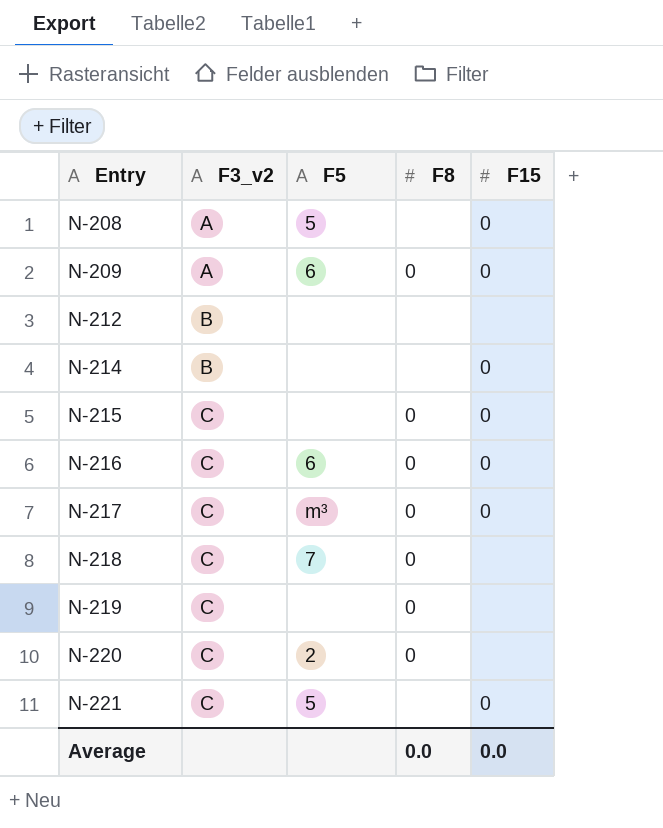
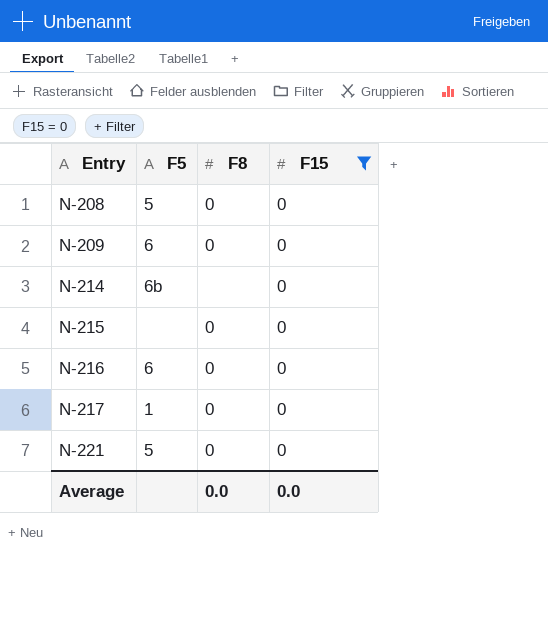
filter: none -> F15 = 0
column F3_v2 | position: 2 -> none
N-208 | F8: none -> 0
N-214 | F5: none -> 6b
N-217 | F5: m³ -> 1
N-221 | F8: none -> 0

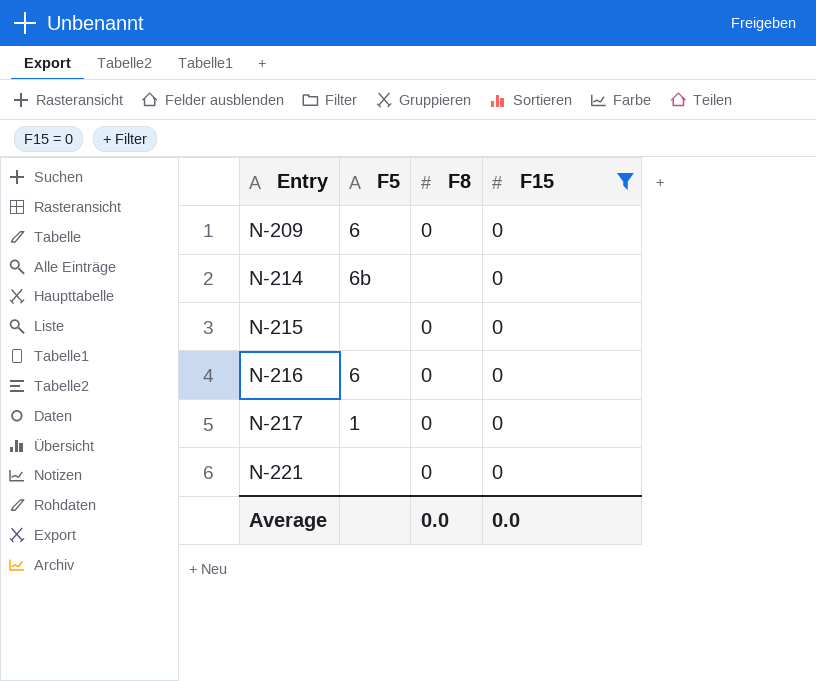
row N-208: 5 | 0 | 0 -> none
N-221 | F5: 5 -> none

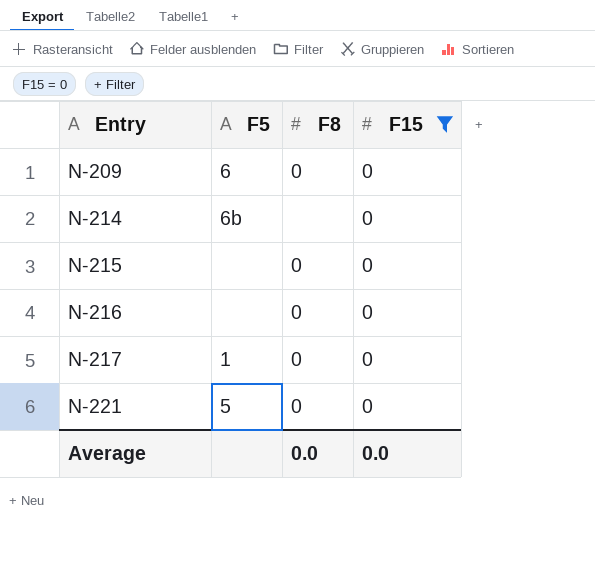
N-216 | F5: 6 -> none
N-221 | F5: none -> 5

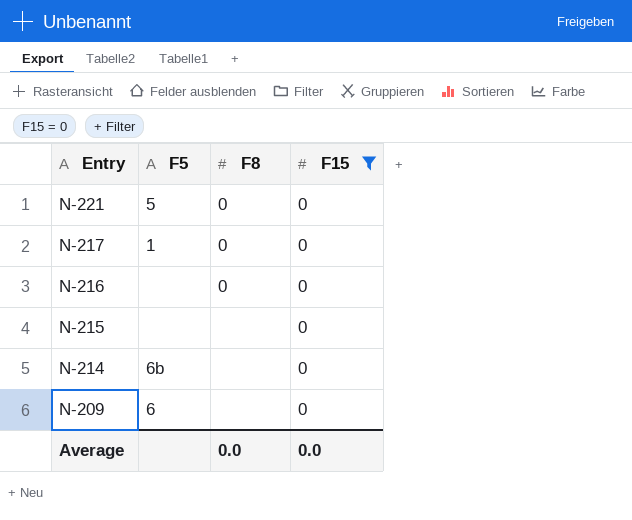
row order: Entry ascending -> Entry descending
N-215 | F8: 0 -> none
N-209 | F8: 0 -> none

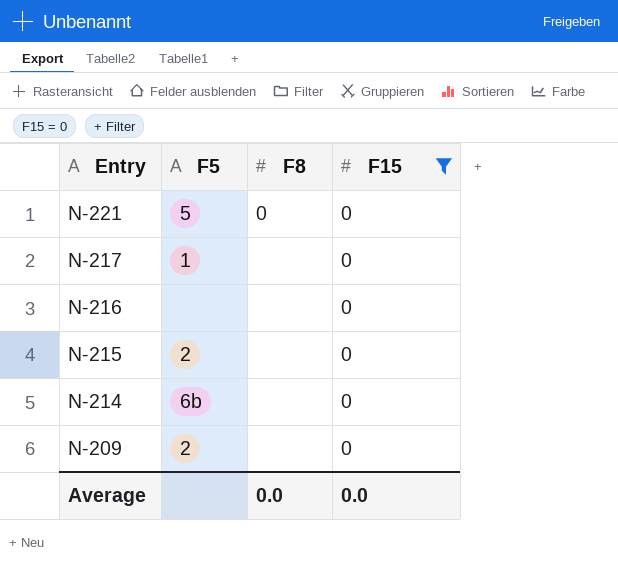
N-217 | F8: 0 -> none
N-216 | F8: 0 -> none
N-215 | F5: none -> 2
N-209 | F5: 6 -> 2

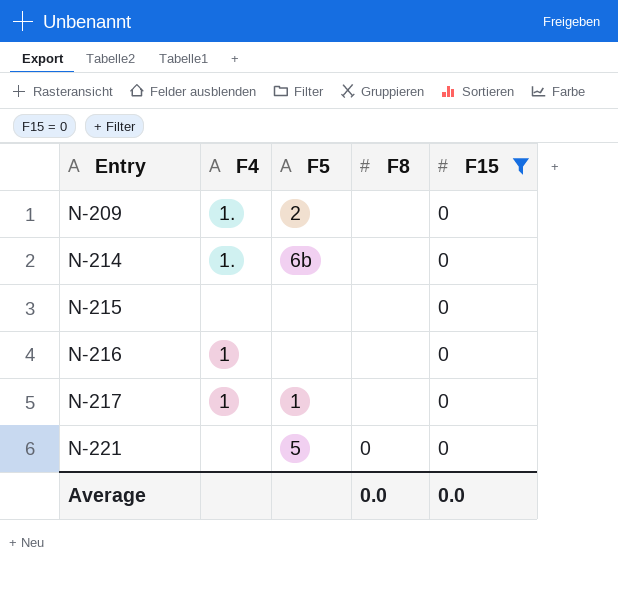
row order: Entry descending -> Entry ascending
column F4 | position: none -> 2
N-215 | F5: 2 -> none

